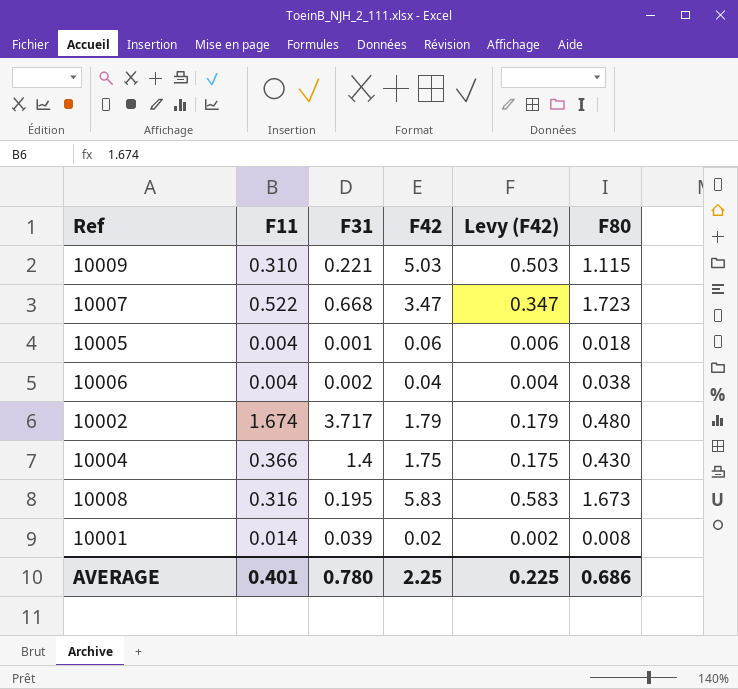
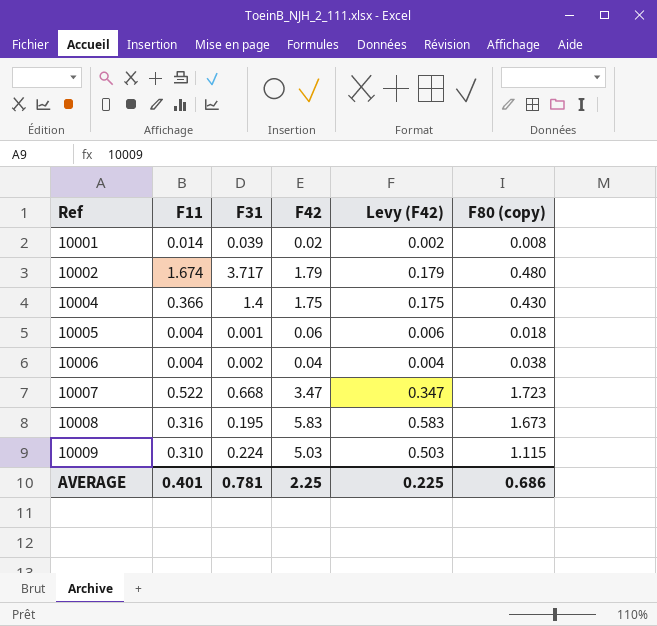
row order: none -> Ref ascending
column name: F80 -> F80 (copy)
10009 | F31: 0.221 -> 0.224
AVERAGE | F31: 0.780 -> 0.781

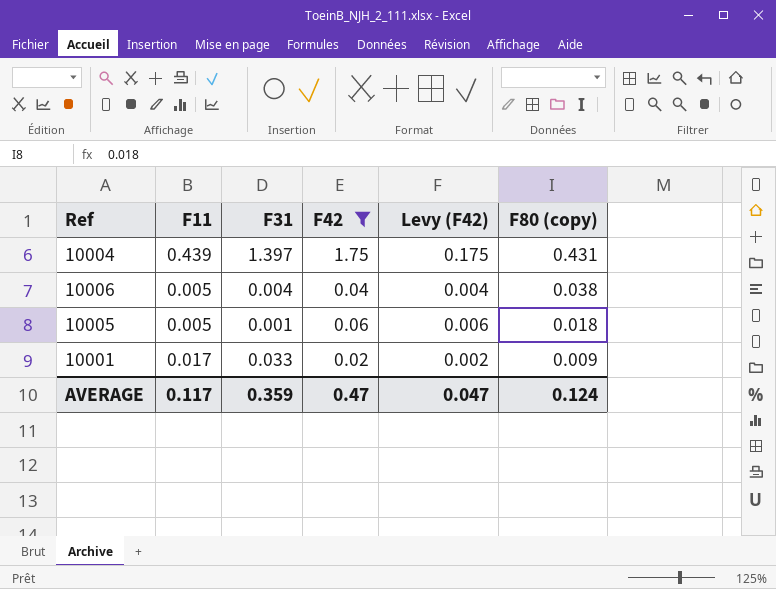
filter: none -> F42 <= 1.75
row order: Ref ascending -> F80 (copy) descending
10004 | F11: 0.366 -> 0.439
10004 | F31: 1.4 -> 1.397
10004 | F80 (copy): 0.430 -> 0.431
10006 | F11: 0.004 -> 0.005
10006 | F31: 0.002 -> 0.004
10005 | F11: 0.004 -> 0.005
10001 | F11: 0.014 -> 0.017
10001 | F31: 0.039 -> 0.033
10001 | F80 (copy): 0.008 -> 0.009
AVERAGE | F11: 0.401 -> 0.117
AVERAGE | F31: 0.781 -> 0.359
AVERAGE | F42: 2.25 -> 0.47
AVERAGE | Levy (F42): 0.225 -> 0.047
AVERAGE | F80 (copy): 0.686 -> 0.124

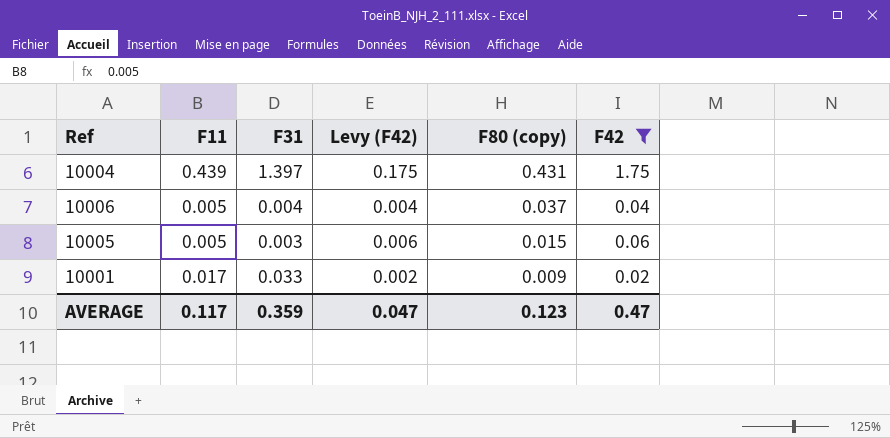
column F42 | position: 4 -> 6
10006 | F80 (copy): 0.038 -> 0.037
10005 | F31: 0.001 -> 0.003
10005 | F80 (copy): 0.018 -> 0.015
AVERAGE | F80 (copy): 0.124 -> 0.123

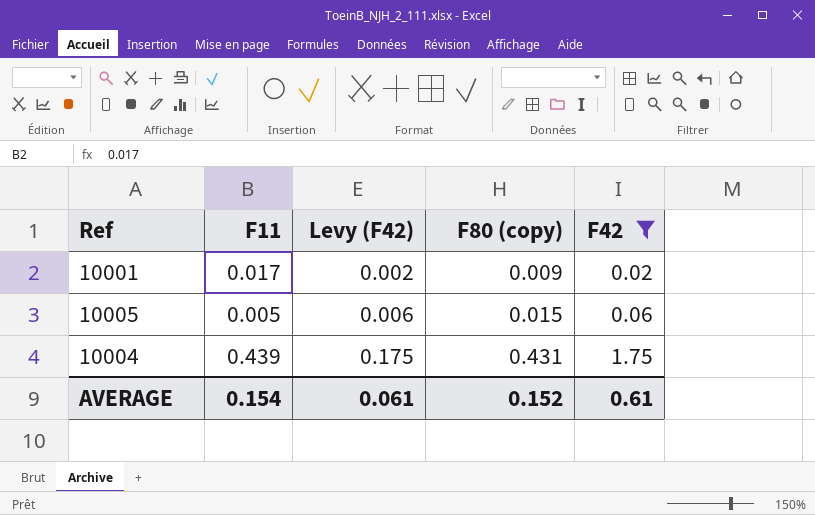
row order: F80 (copy) descending -> Levy (F42) ascending
column F31 | position: 3 -> none
row 10006: 0.005 | 0.004 | 0.004 | 0.037 | 0.04 -> none
AVERAGE | F11: 0.117 -> 0.154
AVERAGE | Levy (F42): 0.047 -> 0.061
AVERAGE | F80 (copy): 0.123 -> 0.152
AVERAGE | F42: 0.47 -> 0.61

